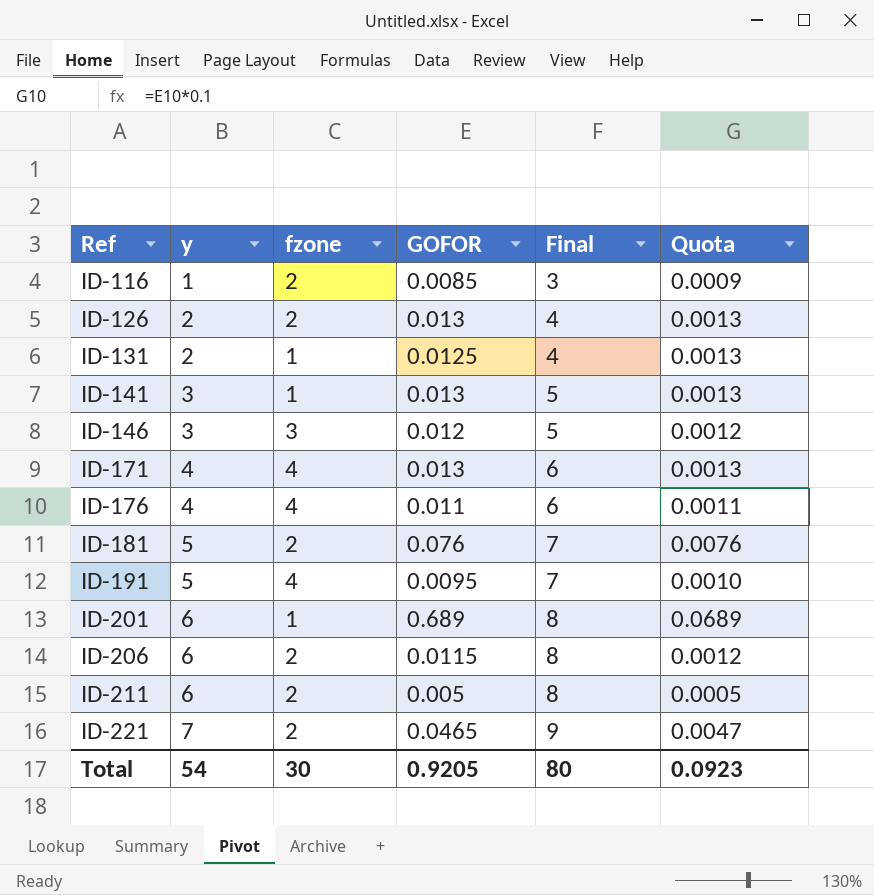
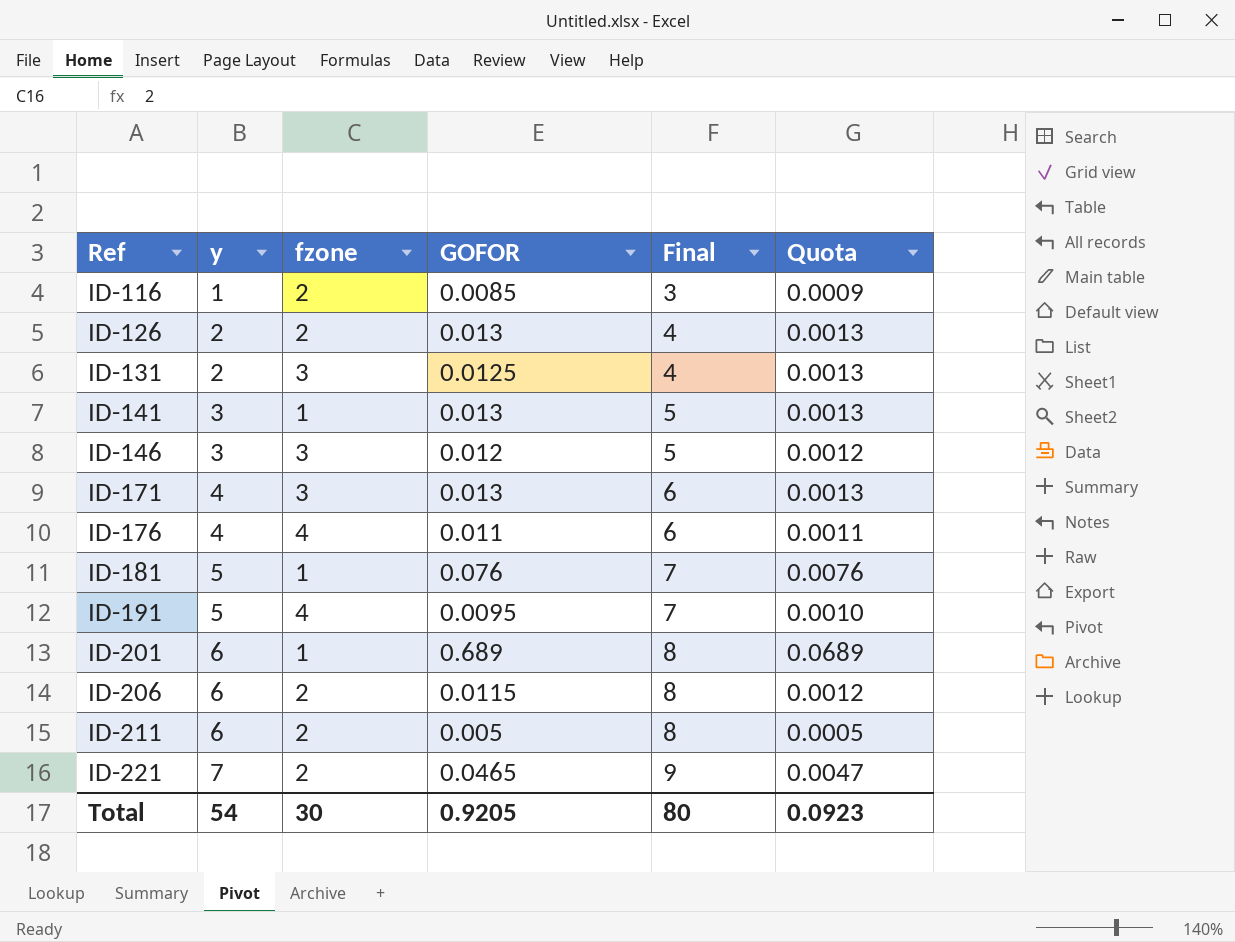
ID-131 | fzone: 1 -> 3
ID-171 | fzone: 4 -> 3
ID-181 | fzone: 2 -> 1

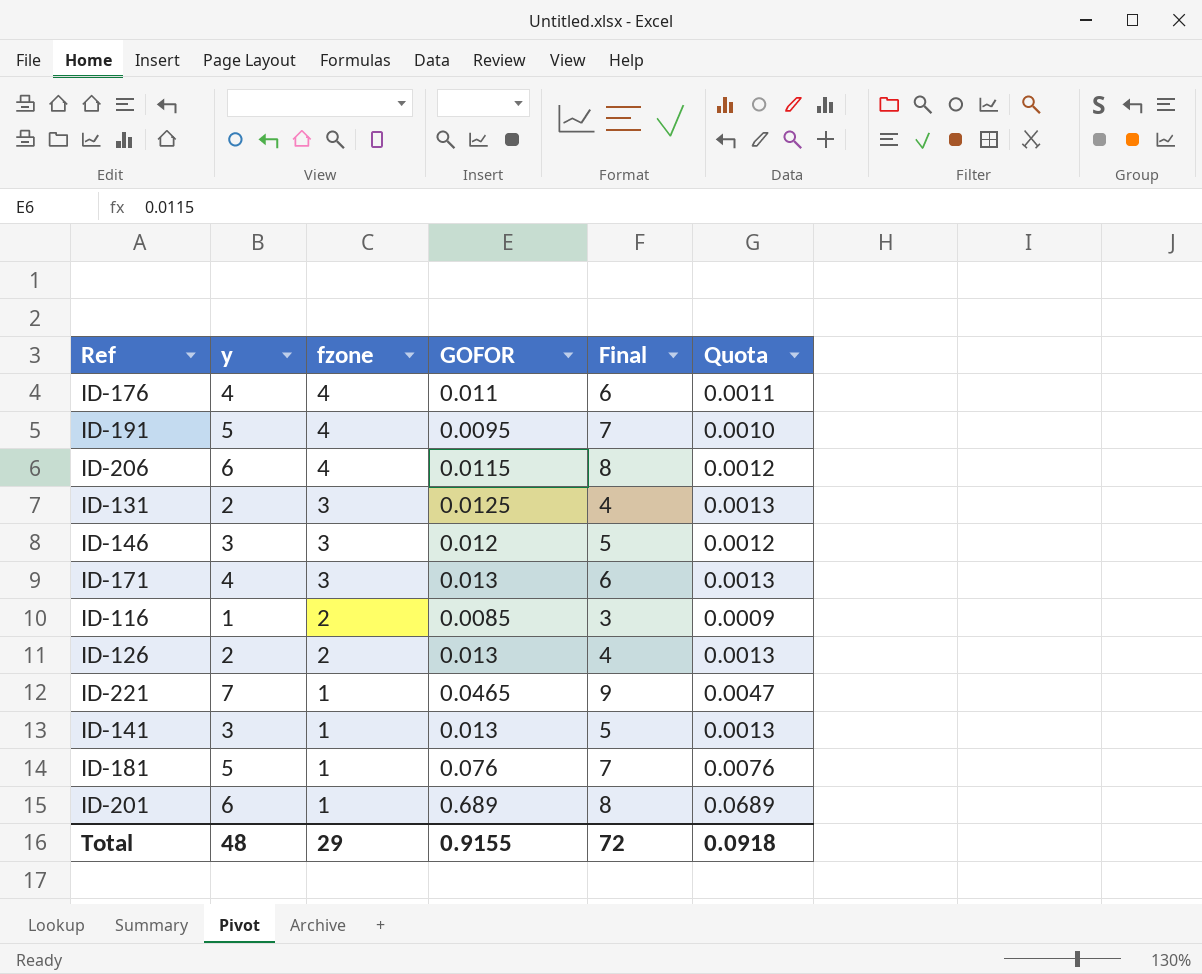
row order: Ref ascending -> fzone descending
row ID-211: 6 | 2 | 0.005 | 8 | 0.0005 -> none
ID-206 | fzone: 2 -> 4
ID-221 | fzone: 2 -> 1
Total | y: 54 -> 48
Total | fzone: 30 -> 29
Total | GOFOR: 0.9205 -> 0.9155
Total | Final: 80 -> 72
Total | Quota: 0.0923 -> 0.0918

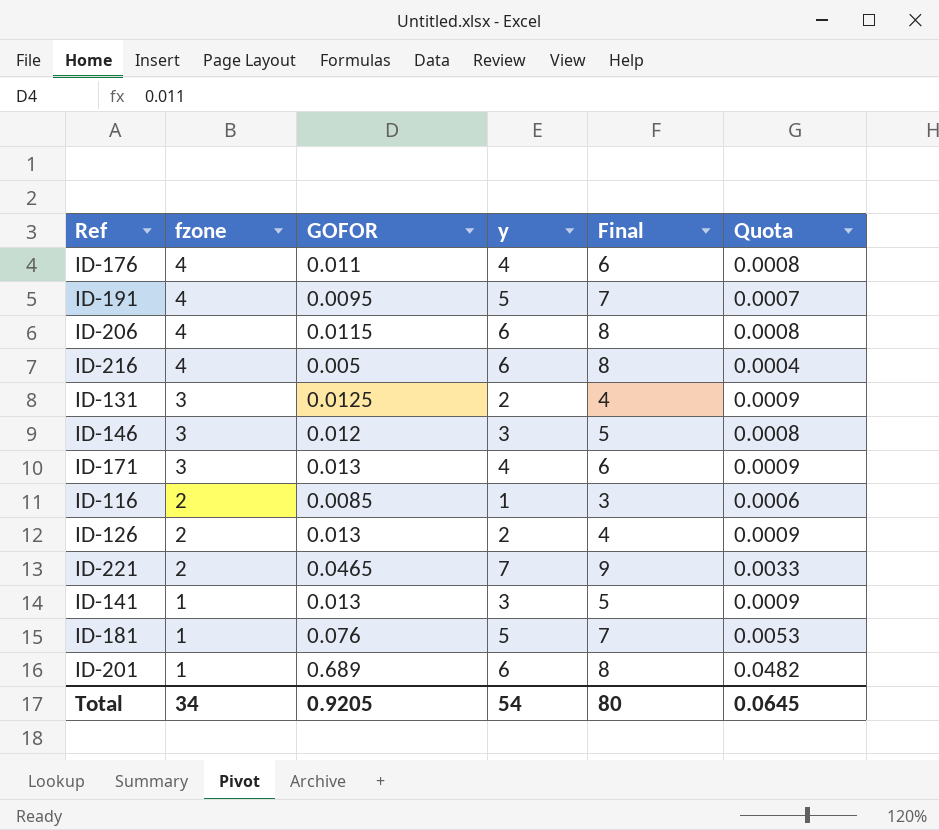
column y | position: 2 -> 4
column Quota | formula: [GOFOR] * 0.1 -> [GOFOR] * 0.07
row ID-216: none -> 4 | 0.005 | 6 | 8 | 0.0004
ID-221 | fzone: 1 -> 2
Total | fzone: 29 -> 34
Total | GOFOR: 0.9155 -> 0.9205
Total | y: 48 -> 54
Total | Final: 72 -> 80
Total | Quota: 0.0918 -> 0.0645

